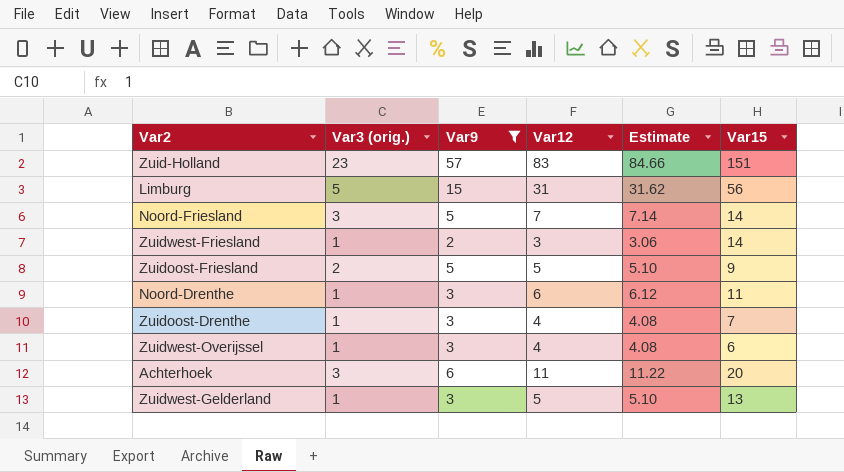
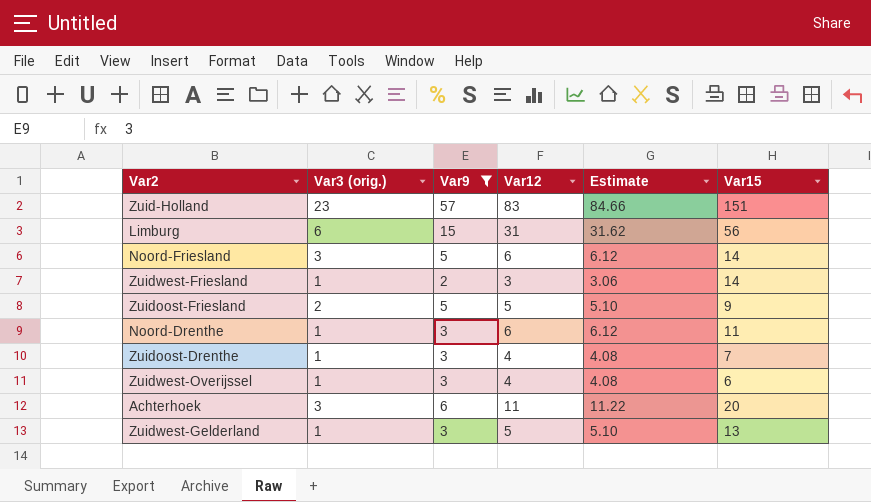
Limburg | Var3 (orig.): 5 -> 6
Noord-Friesland | Var12: 7 -> 6
Noord-Friesland | Estimate: 7.14 -> 6.12

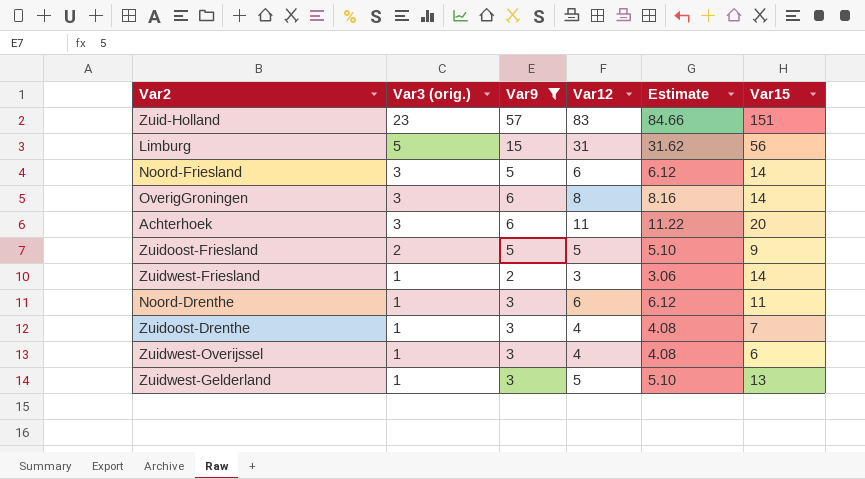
row order: none -> Var3 (orig.) descending
Limburg | Var3 (orig.): 6 -> 5
row OverigGroningen: none -> 3 | 6 | 8 | 8.16 | 14

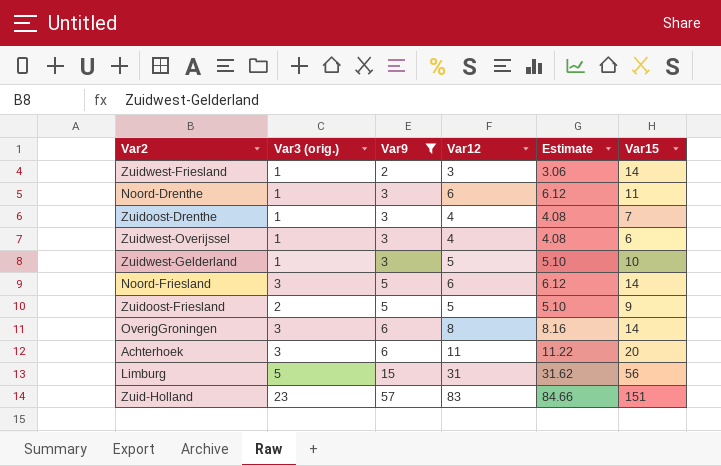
row order: Var3 (orig.) descending -> Var9 ascending
Zuidwest-Gelderland | Var15: 13 -> 10

